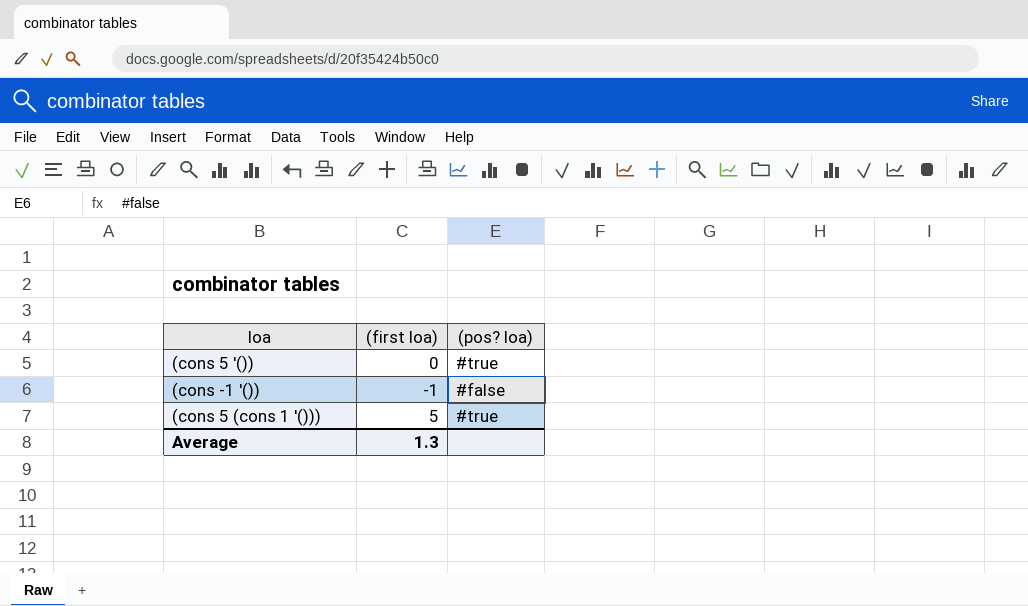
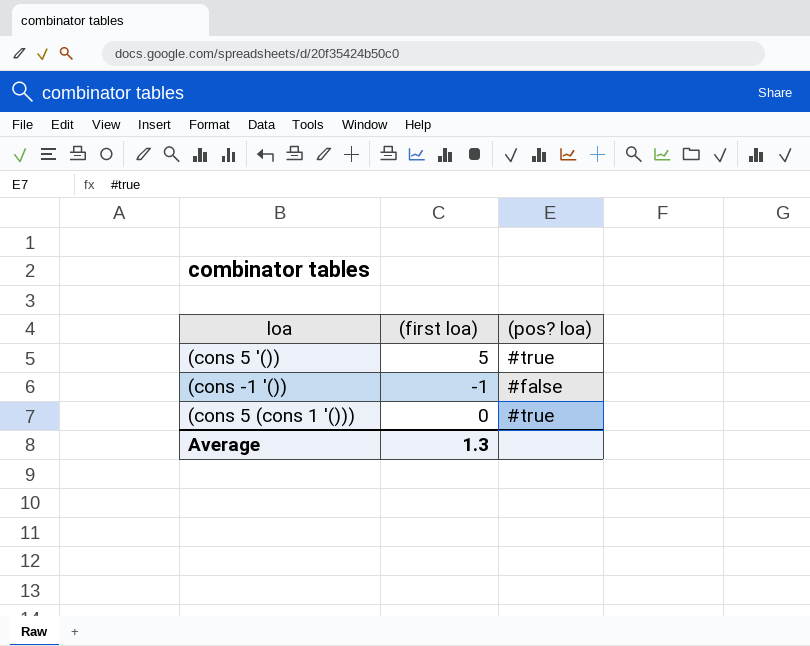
(cons 5 '()) | (first loa): 0 -> 5
(cons 5 (cons 1 '())) | (first loa): 5 -> 0

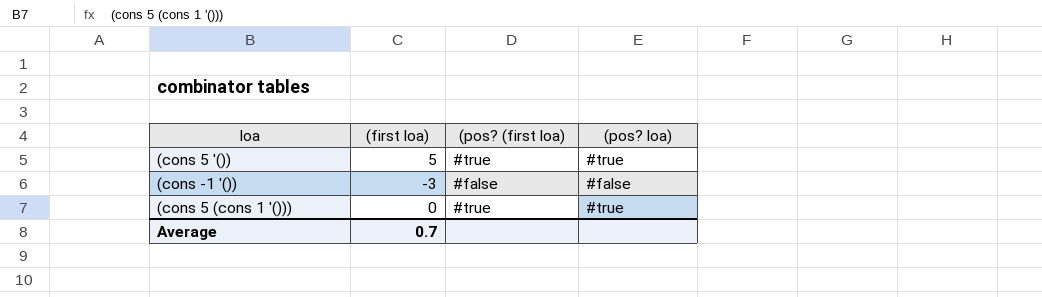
column (pos? (first loa) | position: none -> 3
(cons -1 '()) | (first loa): -1 -> -3
Average | (first loa): 1.3 -> 0.7

